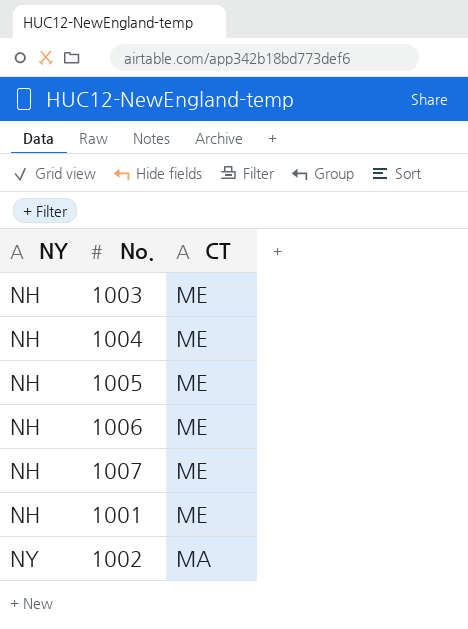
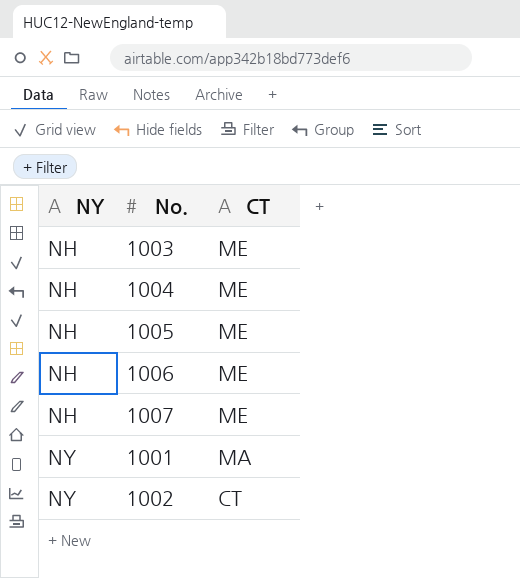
1001 | NY: NH -> NY
1001 | CT: ME -> MA
1002 | CT: MA -> CT

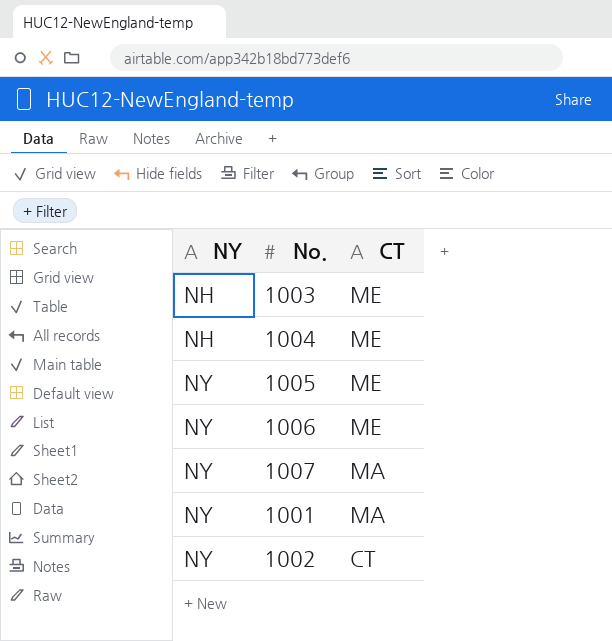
1005 | NY: NH -> NY
1006 | NY: NH -> NY
1007 | NY: NH -> NY
1007 | CT: ME -> MA

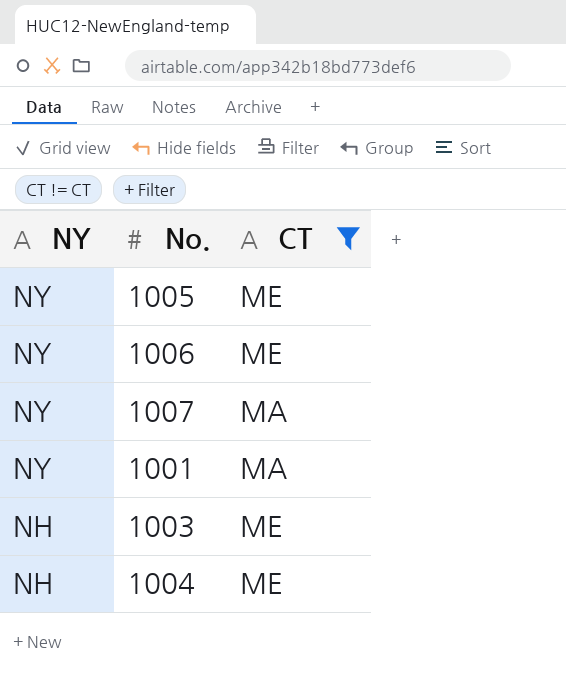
filter: none -> CT != CT
row order: NY ascending -> NY descending

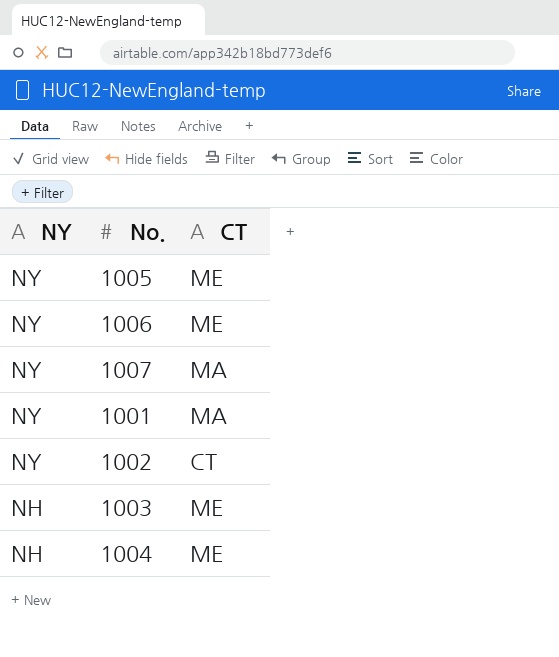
filter: CT != CT -> none

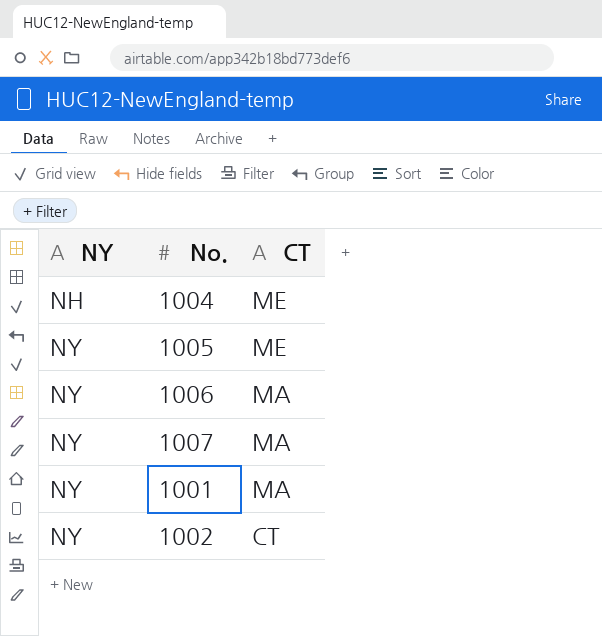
row order: NY descending -> NY ascending
row 1003: NH | ME -> none
1006 | CT: ME -> MA

